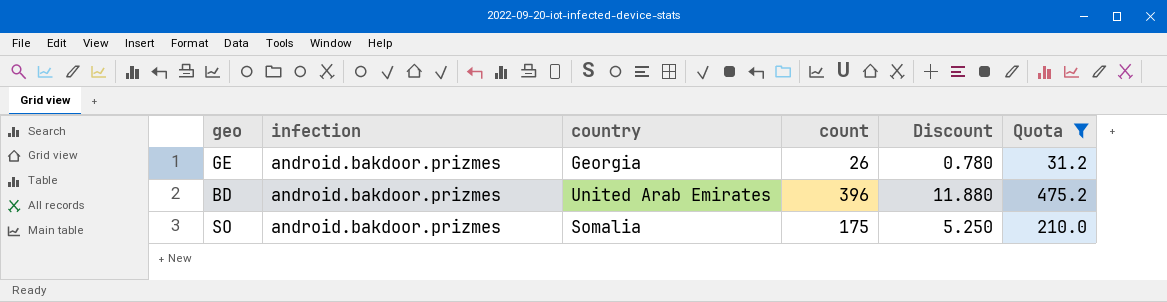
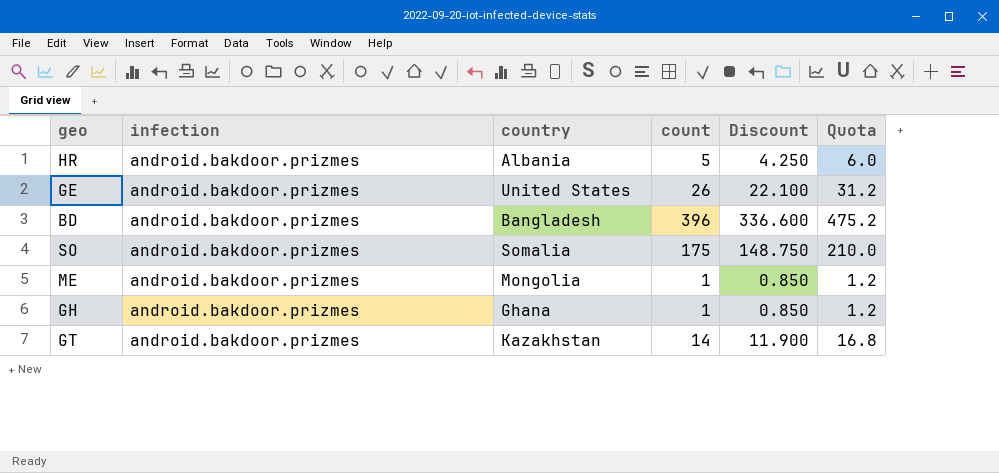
filter: Quota >= 31.2 -> none
column Discount | formula: [count] * 0.03 -> [count] * 0.85
GE | country: Georgia -> United States
BD | country: United Arab Emirates -> Bangladesh

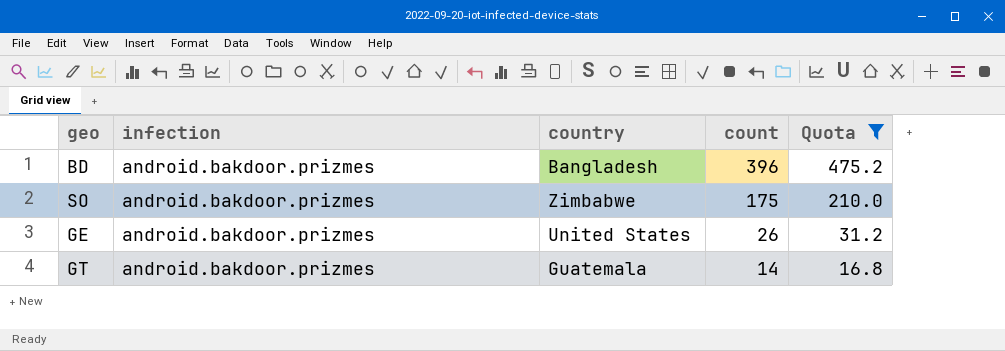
filter: none -> Quota >= 16.8
row order: none -> count descending
column Discount | formula: [count] * 0.85 -> none
SO | country: Somalia -> Zimbabwe
GT | country: Kazakhstan -> Guatemala

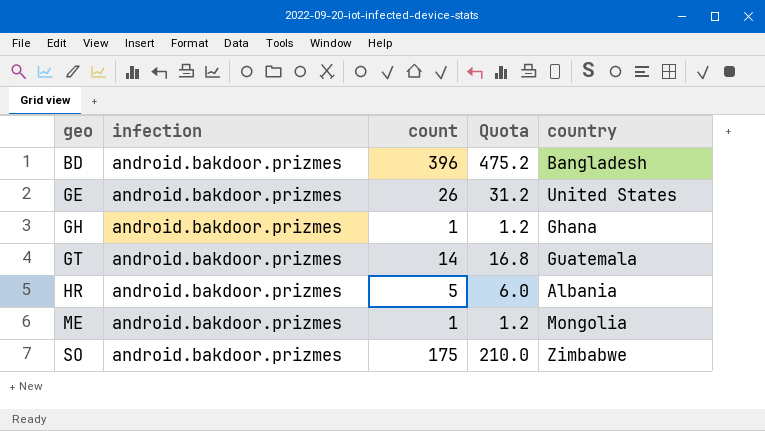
filter: Quota >= 16.8 -> none
row order: count descending -> geo ascending
column country | position: 3 -> 5

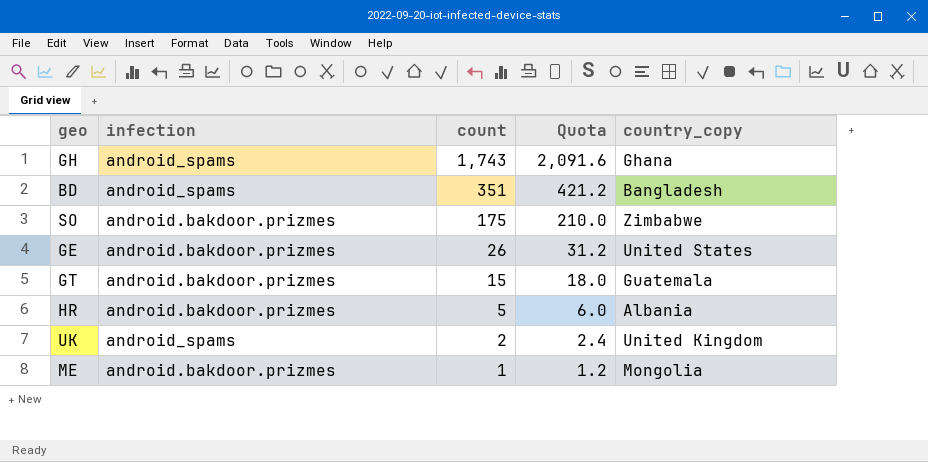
row order: geo ascending -> count descending
column name: country -> country_copy
GH | infection: android.bakdoor.prizmes -> android_spams
GH | count: 1 -> 1,743
GH | Quota: 1.2 -> 2,091.6
BD | infection: android.bakdoor.prizmes -> android_spams
BD | count: 396 -> 351
BD | Quota: 475.2 -> 421.2
GT | count: 14 -> 15
GT | Quota: 16.8 -> 18.0
row UK: none -> android_spams | 2 | 2.4 | United Kingdom

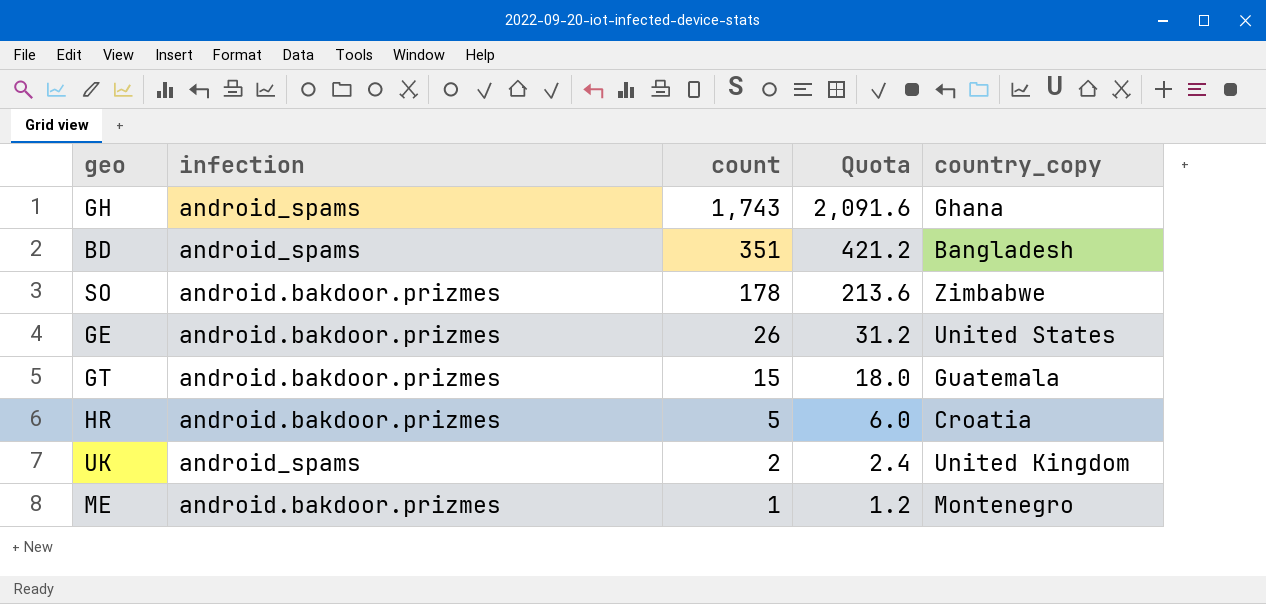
SO | count: 175 -> 178
SO | Quota: 210.0 -> 213.6
HR | country_copy: Albania -> Croatia
ME | country_copy: Mongolia -> Montenegro

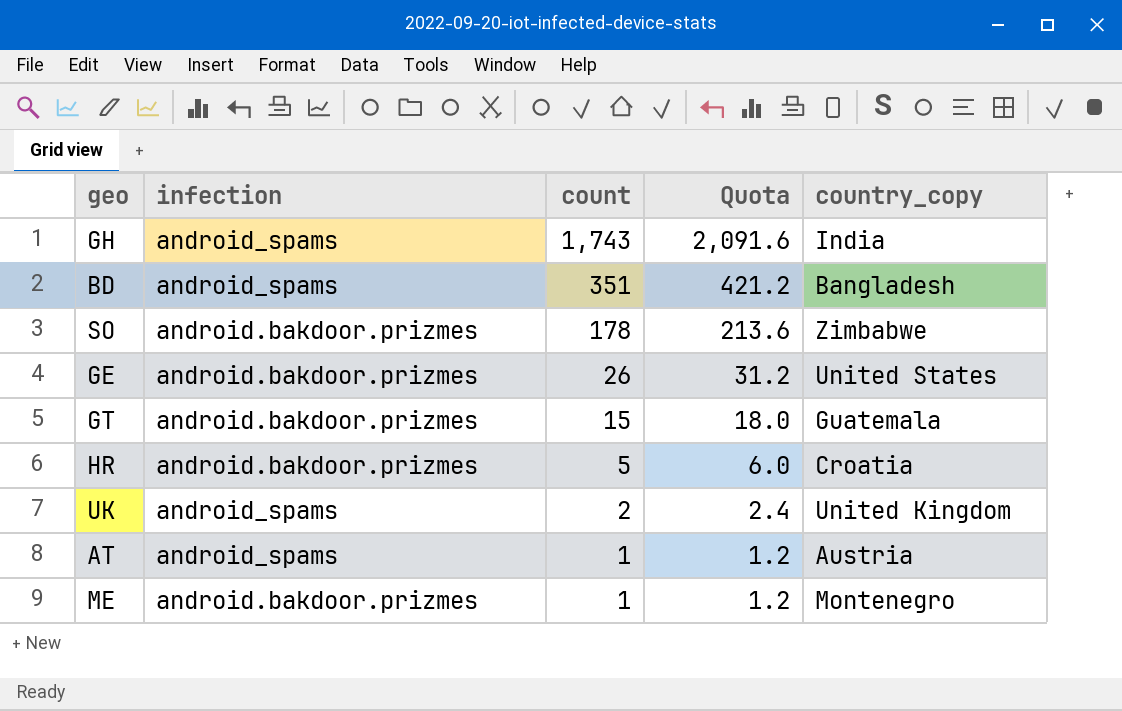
GH | country_copy: Ghana -> India
row AT: none -> android_spams | 1 | 1.2 | Austria

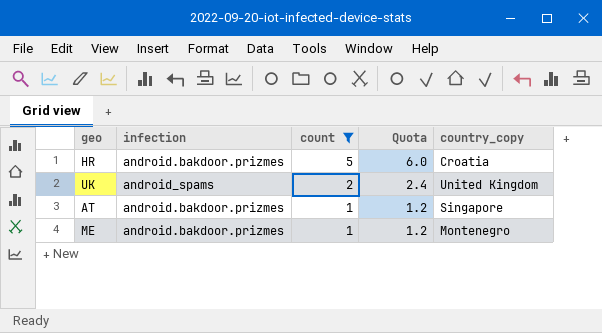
filter: none -> count <= 5
AT | infection: android_spams -> android.bakdoor.prizmes
AT | country_copy: Austria -> Singapore

